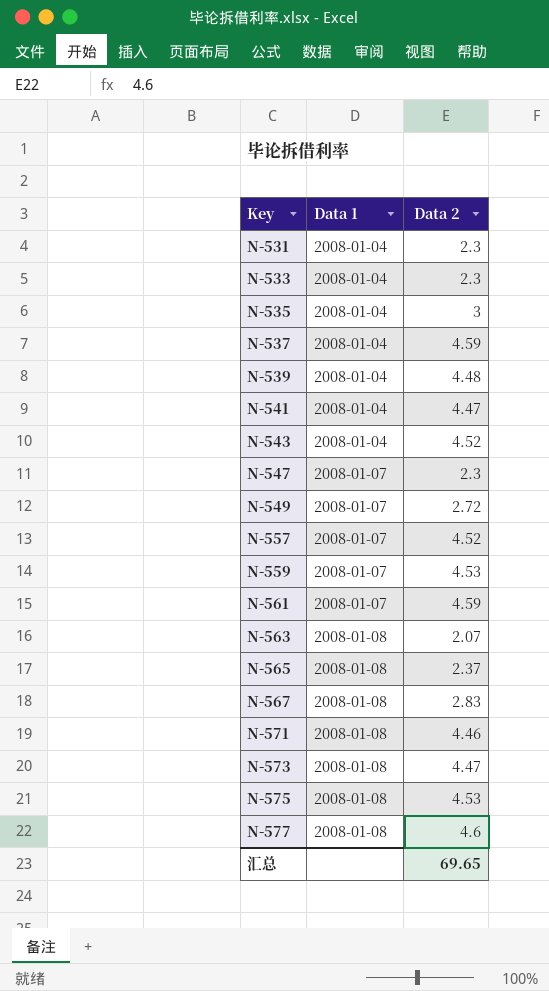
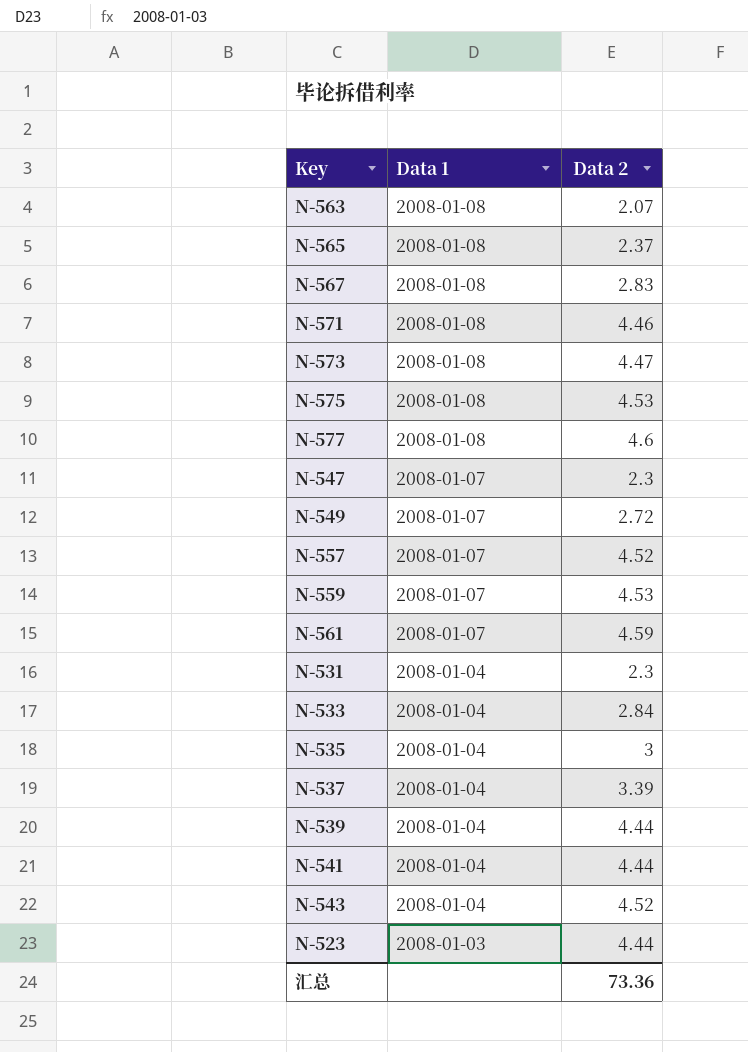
row order: Key ascending -> Data 1 descending
N-533 | Data 2: 2.3 -> 2.84
N-537 | Data 2: 4.59 -> 3.39
N-539 | Data 2: 4.48 -> 4.44
N-541 | Data 2: 4.47 -> 4.44
row N-523: none -> 2008-01-03 | 4.44
汇总 | Data 2: 69.65 -> 73.36

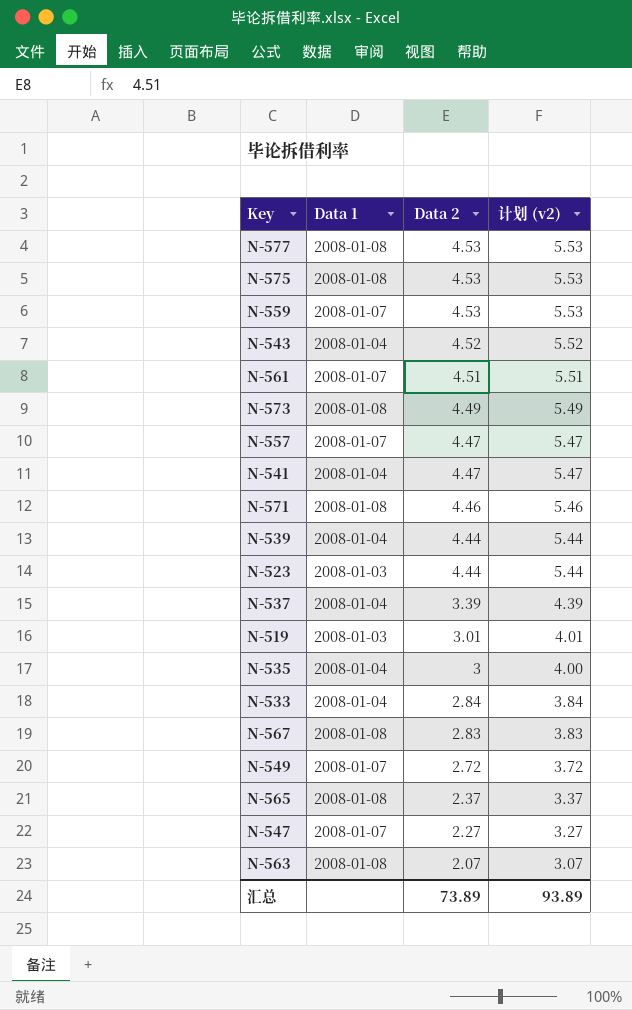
row order: Data 1 descending -> Data 2 descending
column 计划 (v2) | formula: none -> [Data 2] + 1
row N-531: 2008-01-04 | 2.3 -> none
N-577 | Data 2: 4.6 -> 4.53
N-561 | Data 2: 4.59 -> 4.51
N-573 | Data 2: 4.47 -> 4.49
N-557 | Data 2: 4.52 -> 4.47
N-541 | Data 2: 4.44 -> 4.47
row N-519: none -> 2008-01-03 | 3.01 | 4.01
N-547 | Data 2: 2.3 -> 2.27
汇总 | Data 2: 73.36 -> 73.89

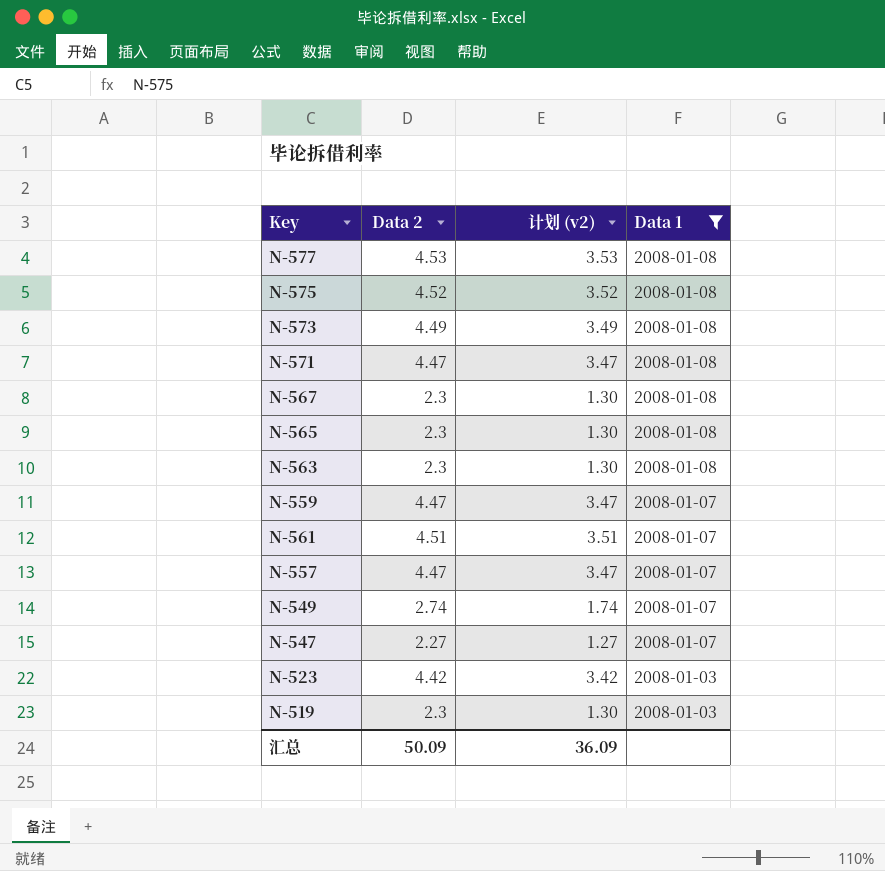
filter: none -> Data 1 != 2008-01-04
row order: Data 2 descending -> Data 1 descending
column 计划 (v2) | formula: [Data 2] + 1 -> [Data 2] - 1
column Data 1 | position: 2 -> 4
N-575 | Data 2: 4.53 -> 4.52
N-571 | Data 2: 4.46 -> 4.47
N-567 | Data 2: 2.83 -> 2.3
N-565 | Data 2: 2.37 -> 2.3
N-563 | Data 2: 2.07 -> 2.3
N-559 | Data 2: 4.53 -> 4.47
N-549 | Data 2: 2.72 -> 2.74
N-523 | Data 2: 4.44 -> 4.42
N-519 | Data 2: 3.01 -> 2.3
汇总 | Data 2: 73.89 -> 50.09
汇总 | 计划 (v2): 93.89 -> 36.09

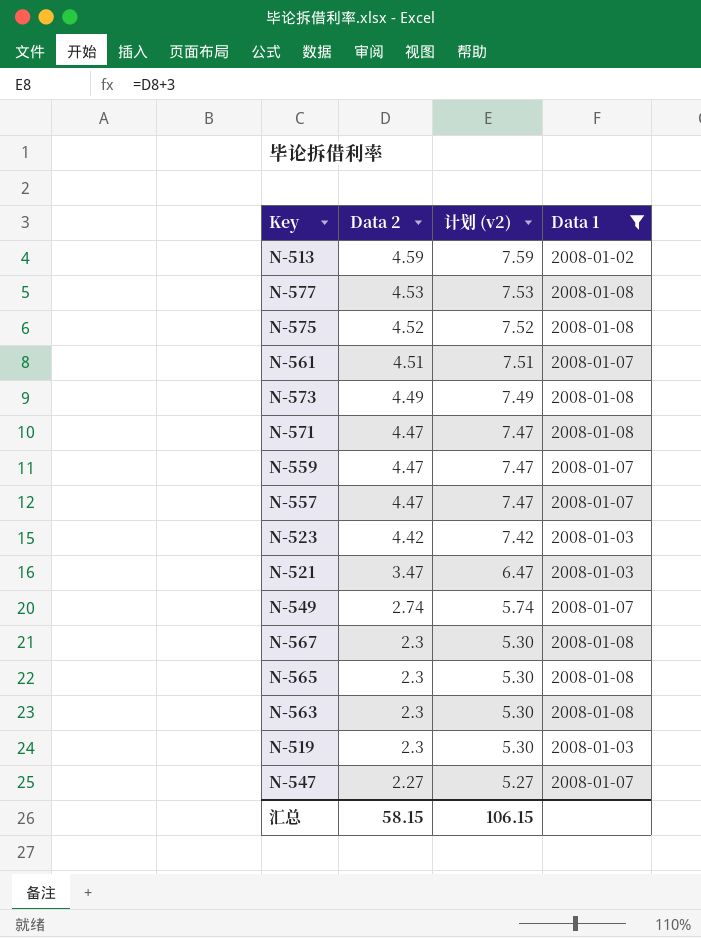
row order: Data 1 descending -> Data 2 descending
column 计划 (v2) | formula: [Data 2] - 1 -> [Data 2] + 3
row N-513: none -> 4.59 | 7.59 | 2008-01-02
row N-521: none -> 3.47 | 6.47 | 2008-01-03
汇总 | Data 2: 50.09 -> 58.15
汇总 | 计划 (v2): 36.09 -> 106.15

